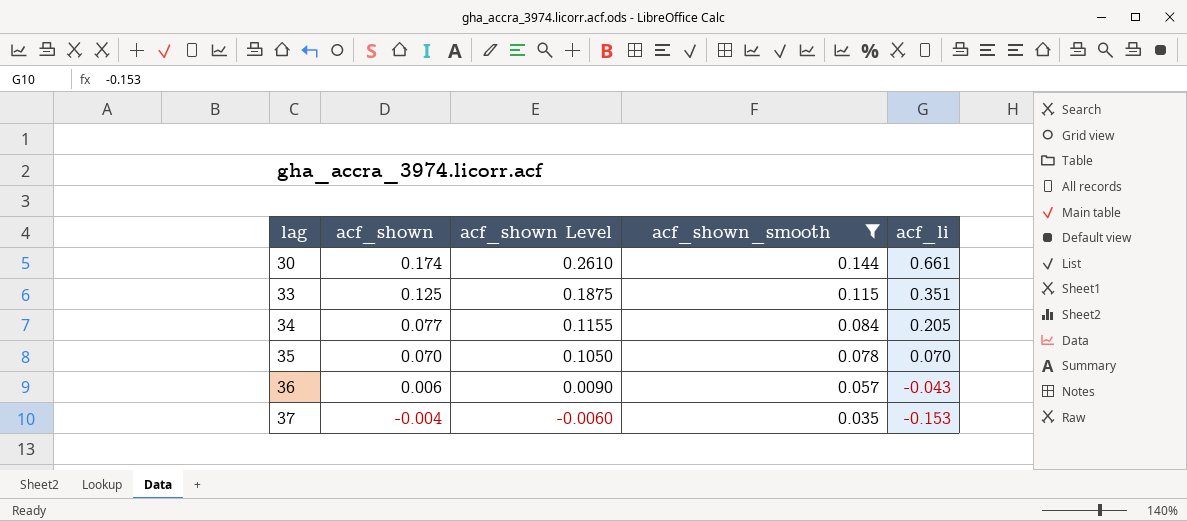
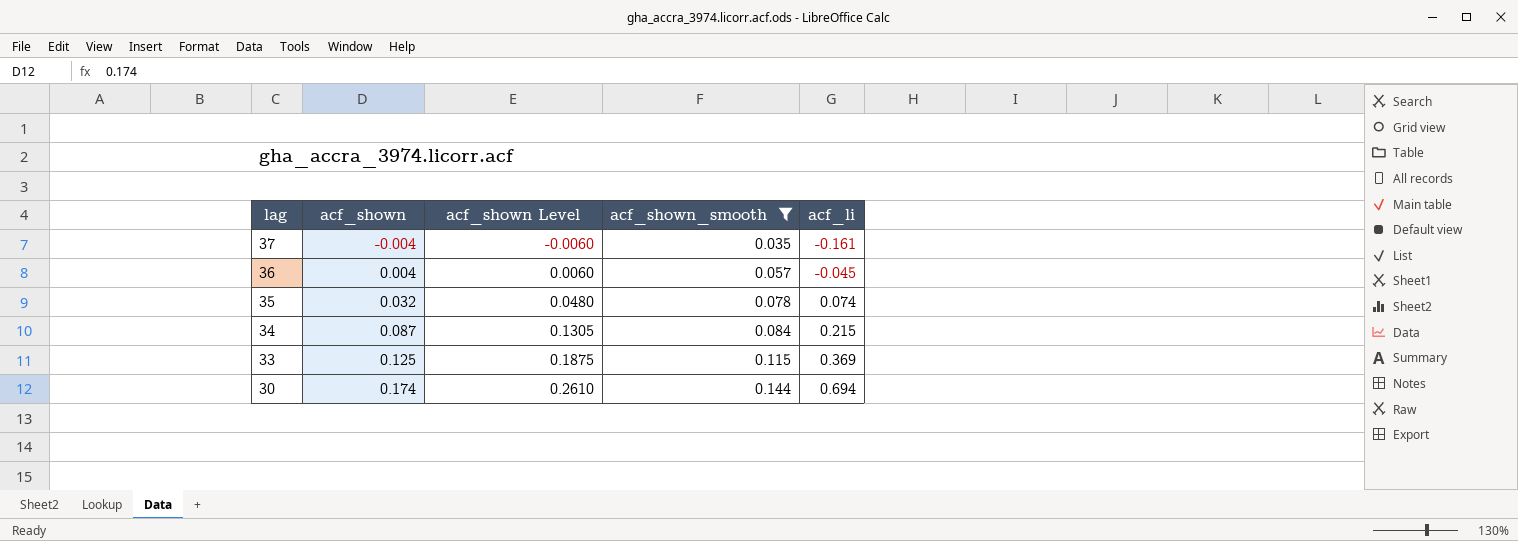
row order: lag ascending -> lag descending
37 | acf_li: -0.153 -> -0.161
36 | acf_shown: 0.006 -> 0.004
36 | acf_shown Level: 0.0090 -> 0.0060
36 | acf_li: -0.043 -> -0.045
35 | acf_shown: 0.070 -> 0.032
35 | acf_shown Level: 0.1050 -> 0.0480
35 | acf_li: 0.070 -> 0.074
34 | acf_shown: 0.077 -> 0.087
34 | acf_shown Level: 0.1155 -> 0.1305
34 | acf_li: 0.205 -> 0.215
33 | acf_li: 0.351 -> 0.369
30 | acf_li: 0.661 -> 0.694

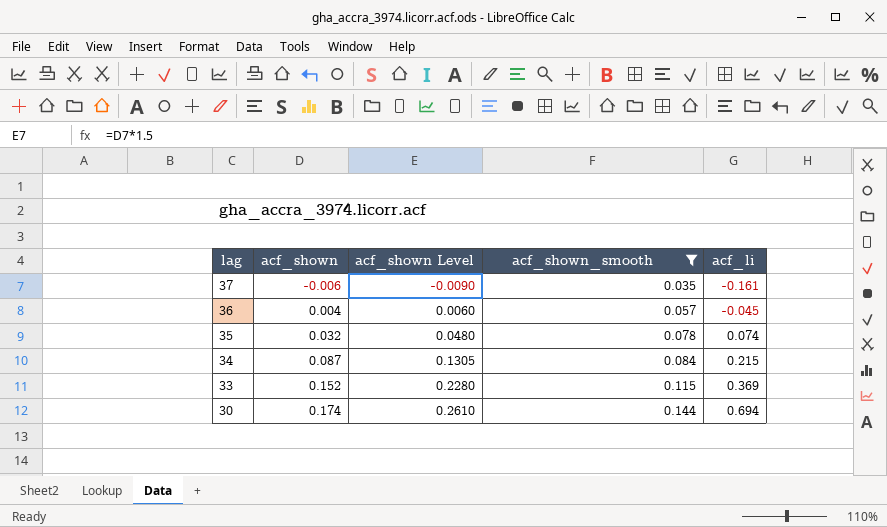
37 | acf_shown: -0.004 -> -0.006
37 | acf_shown Level: -0.0060 -> -0.0090
33 | acf_shown: 0.125 -> 0.152
33 | acf_shown Level: 0.1875 -> 0.2280

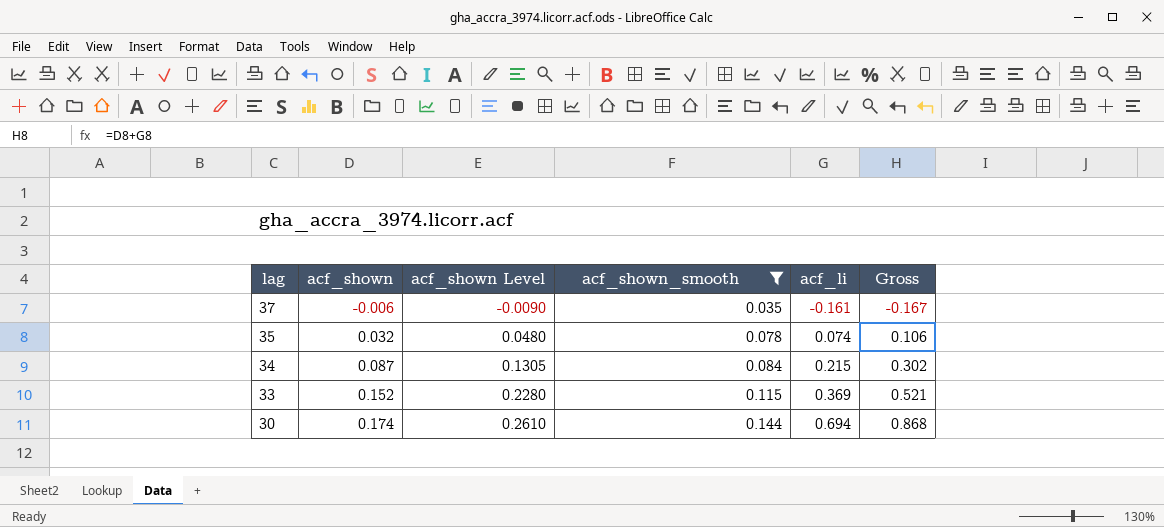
column Gross | formula: none -> [acf_shown] + [acf_li]
row 36: 0.004 | 0.0060 | 0.057 | -0.045 -> none

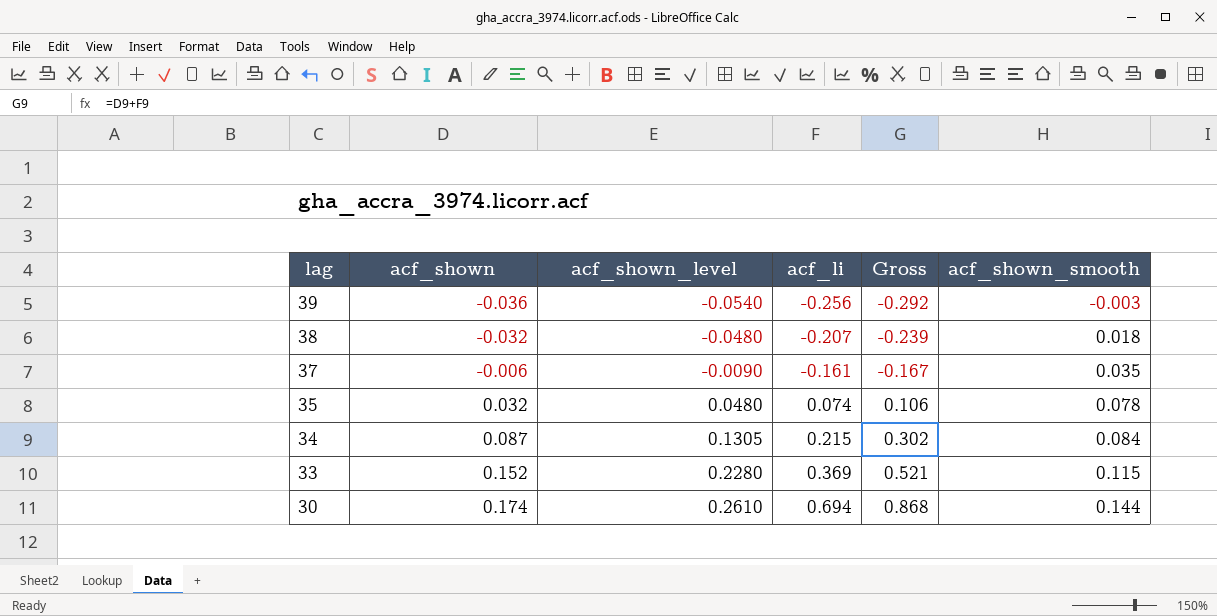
filter: acf_shown_smooth >= 0.035 -> none
column name: acf_shown Level -> acf_shown_level
column acf_shown_smooth | position: 4 -> 6

